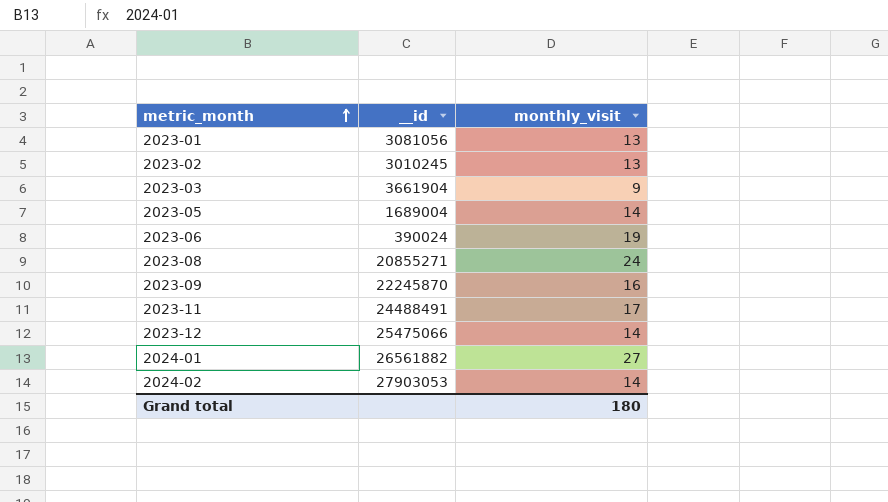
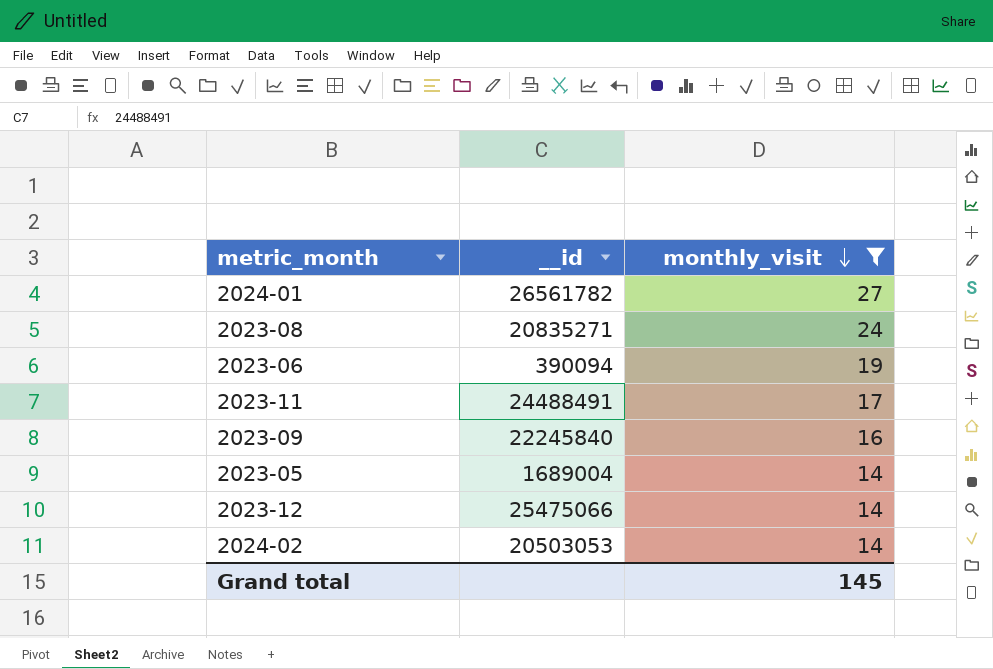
filter: none -> monthly_visit >= 14
row order: metric_month ascending -> monthly_visit descending
2024-01 | __id: 26561882 -> 26561782
2023-08 | __id: 20855271 -> 20835271
2023-06 | __id: 390024 -> 390094
2023-09 | __id: 22245870 -> 22245840
2024-02 | __id: 27903053 -> 20503053
Grand total | monthly_visit: 180 -> 145

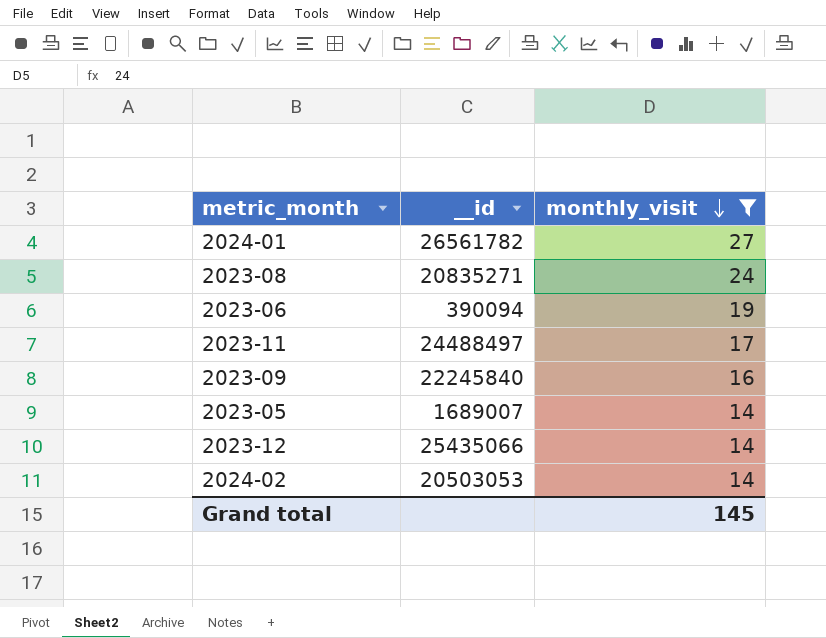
2023-11 | __id: 24488491 -> 24488497
2023-05 | __id: 1689004 -> 1689007
2023-12 | __id: 25475066 -> 25435066

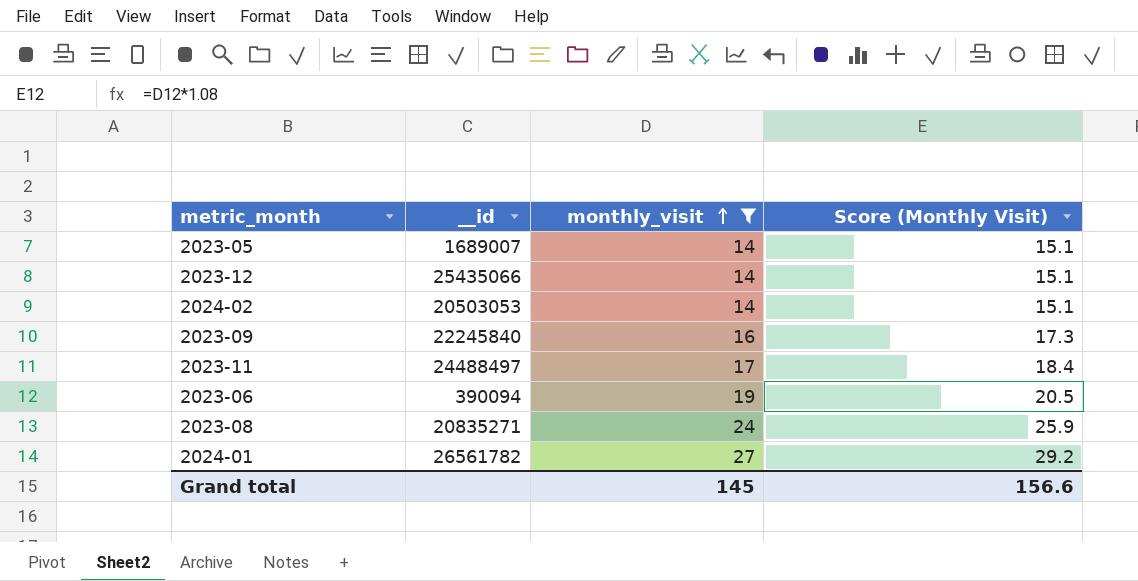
row order: monthly_visit descending -> monthly_visit ascending
column Score (Monthly Visit) | formula: none -> [monthly_visit] * 1.08

